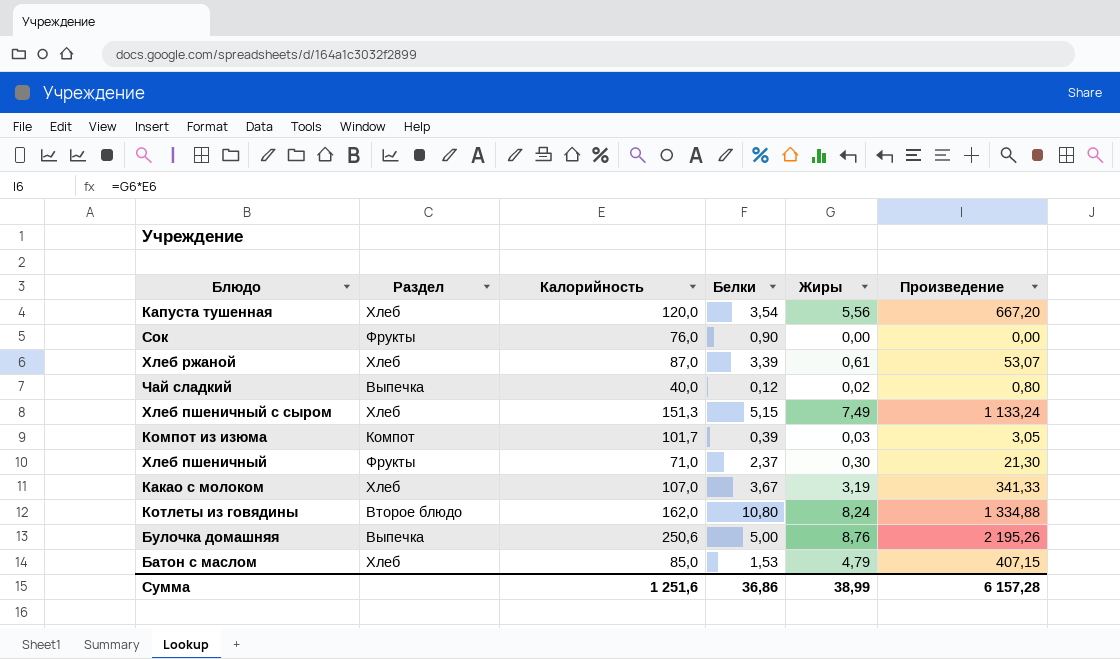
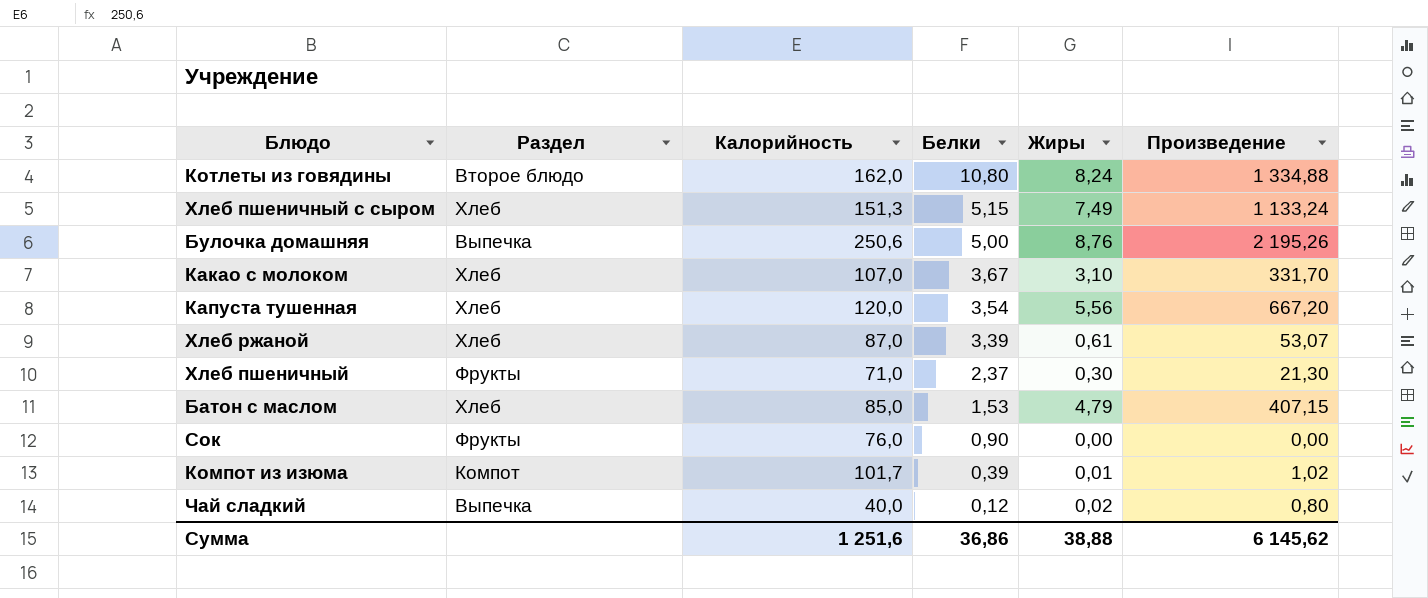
row order: none -> Белки descending
Какао с молоком | Жиры: 3,19 -> 3,10
Какао с молоком | Произведение: 341,33 -> 331,70
Компот из изюма | Жиры: 0,03 -> 0,01
Компот из изюма | Произведение: 3,05 -> 1,02
Сумма | Жиры: 38,99 -> 38,88
Сумма | Произведение: 6 157,28 -> 6 145,62

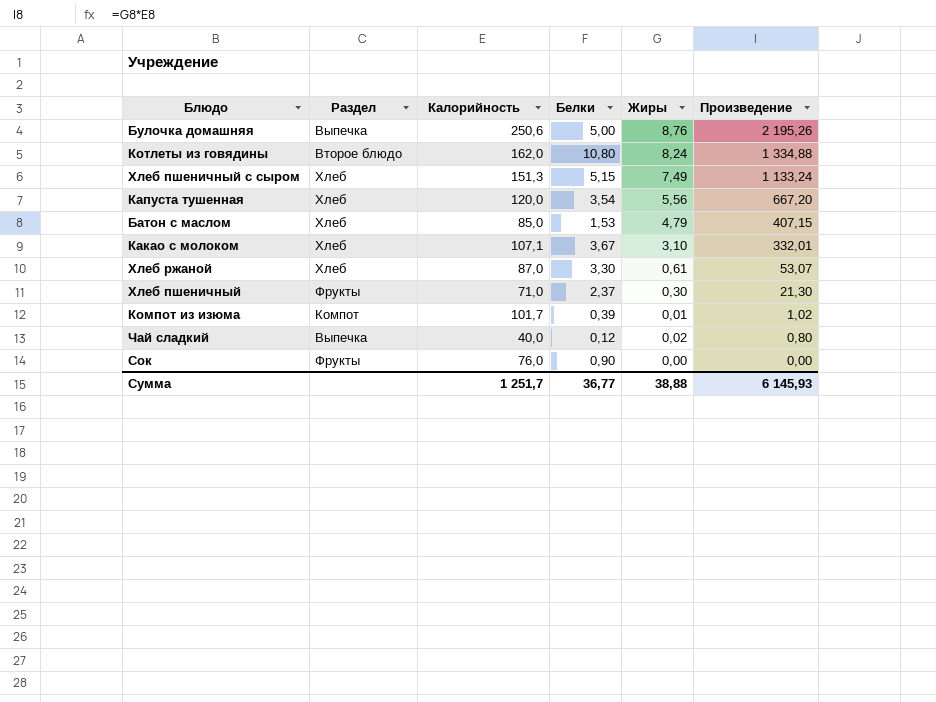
row order: Белки descending -> Произведение descending
Какао с молоком | Калорийность: 107,0 -> 107,1
Какао с молоком | Произведение: 331,70 -> 332,01
Хлеб ржаной | Белки: 3,39 -> 3,30
Сумма | Калорийность: 1 251,6 -> 1 251,7
Сумма | Белки: 36,86 -> 36,77
Сумма | Произведение: 6 145,62 -> 6 145,93

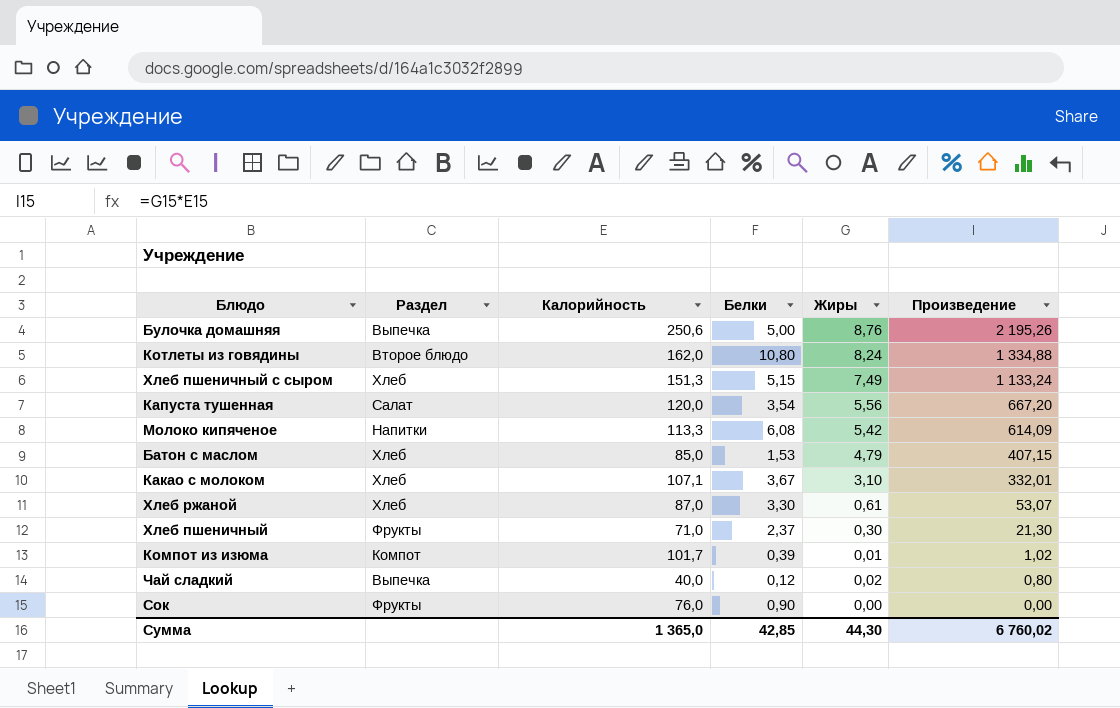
Капуста тушенная | Раздел: Хлеб -> Салат
row Молоко кипяченое: none -> Напитки | 113,3 | 6,08 | 5,42 | 614,09
Сумма | Калорийность: 1 251,7 -> 1 365,0
Сумма | Белки: 36,77 -> 42,85
Сумма | Жиры: 38,88 -> 44,30
Сумма | Произведение: 6 145,93 -> 6 760,02

